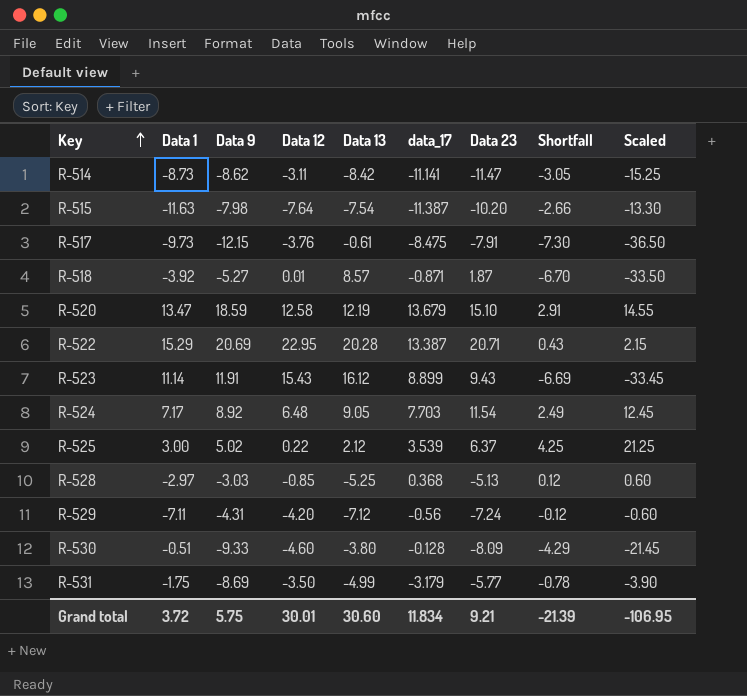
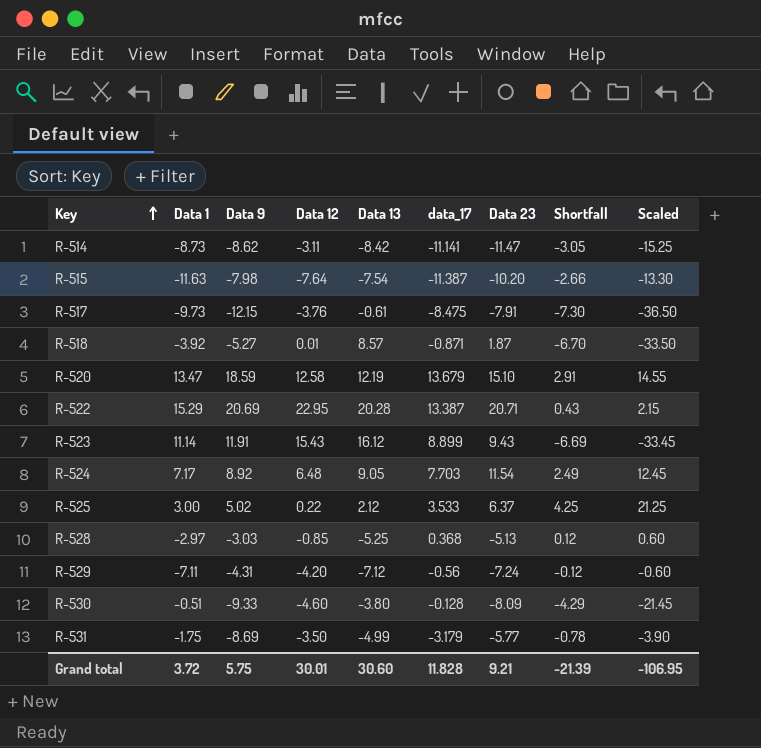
R-525 | data_17: 3.539 -> 3.533
Grand total | data_17: 11.834 -> 11.828

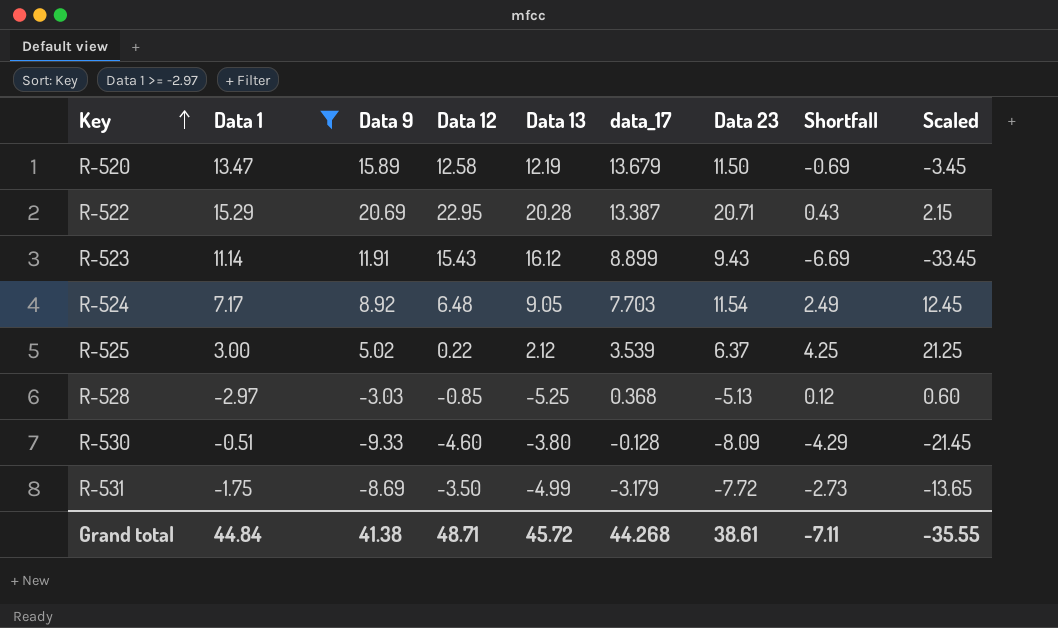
filter: none -> Data 1 >= -2.97
R-520 | Data 9: 18.59 -> 15.89
R-520 | Data 23: 15.10 -> 11.50
R-520 | Shortfall: 2.91 -> -0.69
R-520 | Scaled: 14.55 -> -3.45
R-525 | data_17: 3.533 -> 3.539
R-531 | Data 23: -5.77 -> -7.72
R-531 | Shortfall: -0.78 -> -2.73
R-531 | Scaled: -3.90 -> -13.65
Grand total | Data 1: 3.72 -> 44.84
Grand total | Data 9: 5.75 -> 41.38
Grand total | Data 12: 30.01 -> 48.71
Grand total | Data 13: 30.60 -> 45.72
Grand total | data_17: 11.828 -> 44.268
Grand total | Data 23: 9.21 -> 38.61
Grand total | Shortfall: -21.39 -> -7.11
Grand total | Scaled: -106.95 -> -35.55

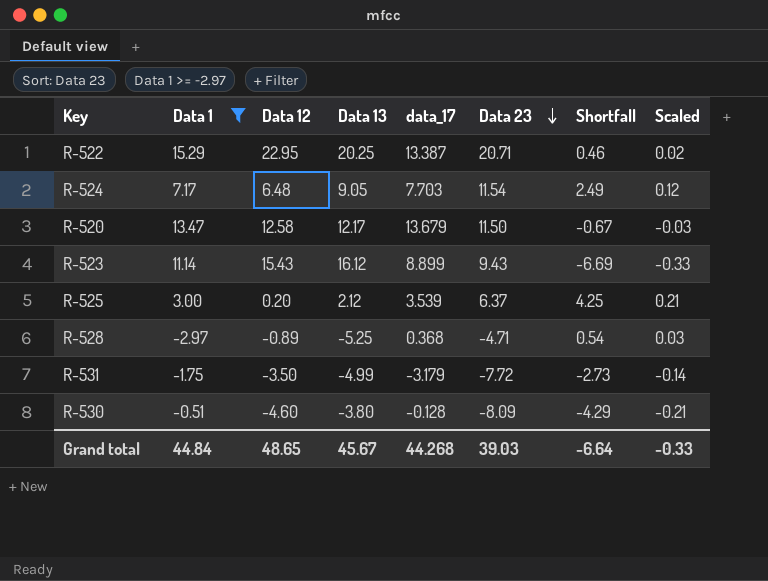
row order: Key ascending -> Data 23 descending
column Data 9 | position: 3 -> none
column Scaled | formula: [Shortfall] * 5 -> [Shortfall] * 0.05
R-522 | Data 13: 20.28 -> 20.25
R-522 | Shortfall: 0.43 -> 0.46
R-520 | Data 13: 12.19 -> 12.17
R-520 | Shortfall: -0.69 -> -0.67
R-525 | Data 12: 0.22 -> 0.20
R-528 | Data 12: -0.85 -> -0.89
R-528 | Data 23: -5.13 -> -4.71
R-528 | Shortfall: 0.12 -> 0.54
Grand total | Data 12: 48.71 -> 48.65
Grand total | Data 13: 45.72 -> 45.67
Grand total | Data 23: 38.61 -> 39.03
Grand total | Shortfall: -7.11 -> -6.64
Grand total | Scaled: -35.55 -> -0.33

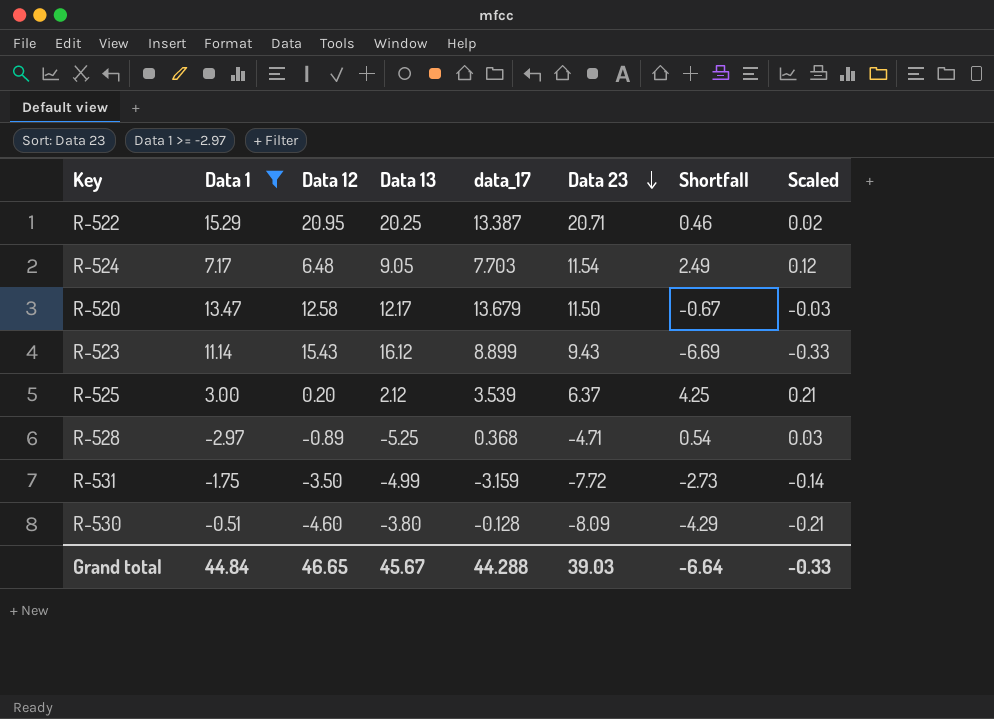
R-522 | Data 12: 22.95 -> 20.95
R-531 | data_17: -3.179 -> -3.159
Grand total | Data 12: 48.65 -> 46.65
Grand total | data_17: 44.268 -> 44.288

